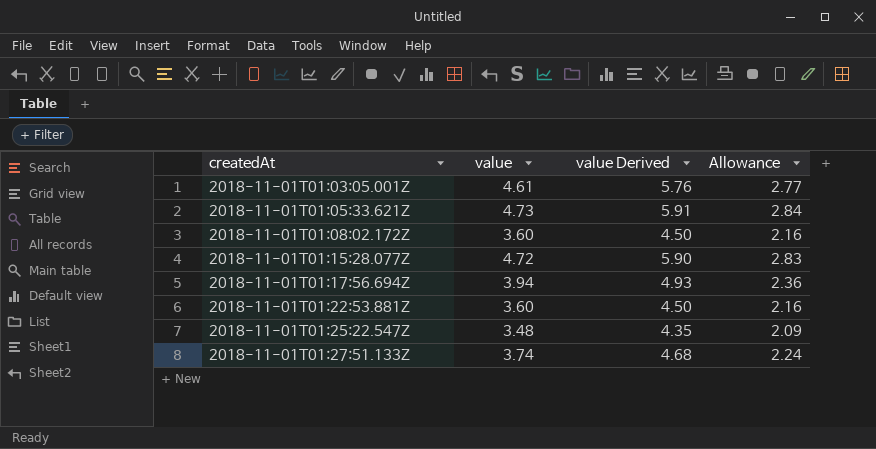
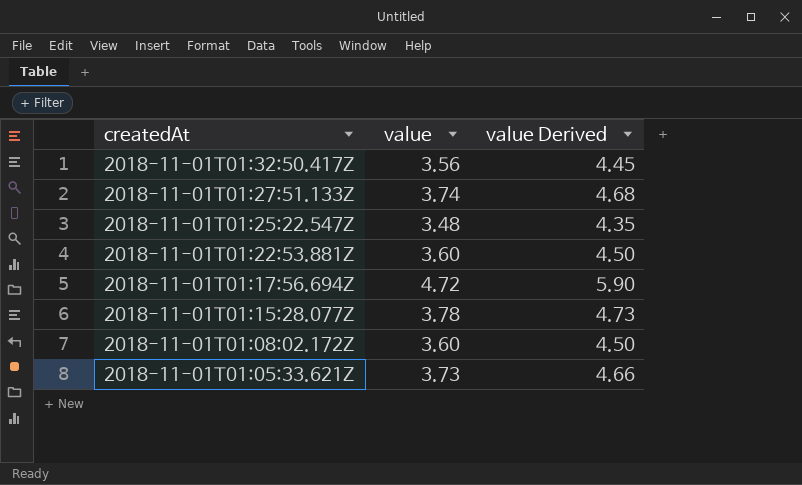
row order: createdAt ascending -> createdAt descending
column Allowance | formula: [value] * 0.6 -> none
row 2018-11-01T01:03:05.001Z: 4.61 | 5.76 | 2.77 -> none
row 2018-11-01T01:32:50.417Z: none -> 3.56 | 4.45
2018-11-01T01:17:56.694Z | value: 3.94 -> 4.72
2018-11-01T01:17:56.694Z | value Derived: 4.93 -> 5.90
2018-11-01T01:15:28.077Z | value: 4.72 -> 3.78
2018-11-01T01:15:28.077Z | value Derived: 5.90 -> 4.73
2018-11-01T01:05:33.621Z | value: 4.73 -> 3.73
2018-11-01T01:05:33.621Z | value Derived: 5.91 -> 4.66

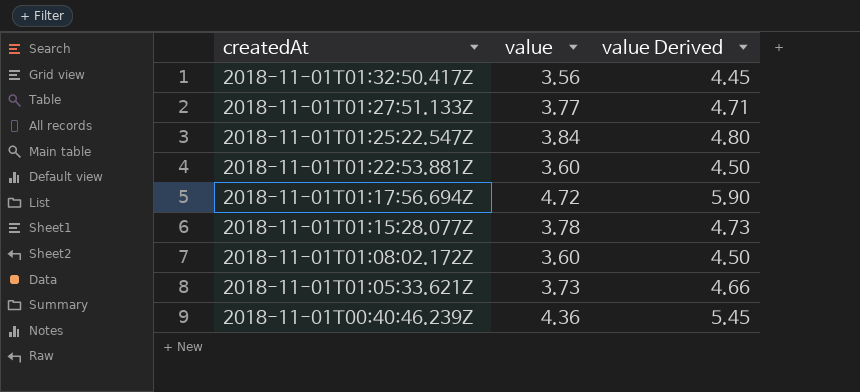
2018-11-01T01:27:51.133Z | value: 3.74 -> 3.77
2018-11-01T01:27:51.133Z | value Derived: 4.68 -> 4.71
2018-11-01T01:25:22.547Z | value: 3.48 -> 3.84
2018-11-01T01:25:22.547Z | value Derived: 4.35 -> 4.80
row 2018-11-01T00:40:46.239Z: none -> 4.36 | 5.45

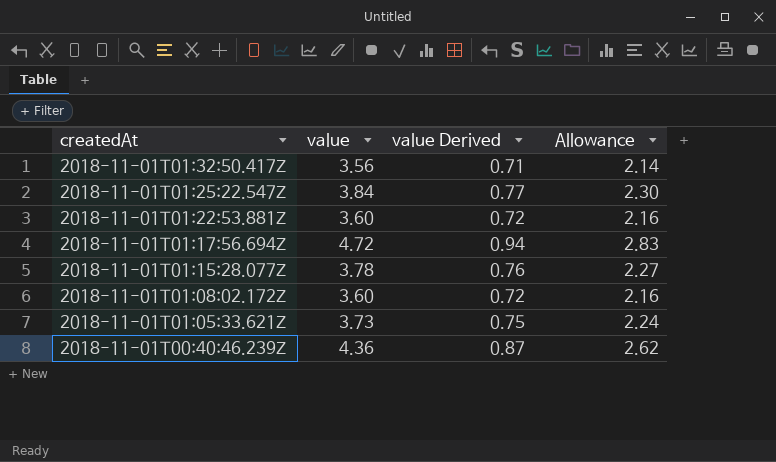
column value Derived | formula: [value] * 1.25 -> [value] * 0.2
column Allowance | formula: none -> [value] * 0.6
row 2018-11-01T01:27:51.133Z: 3.77 | 4.71 -> none

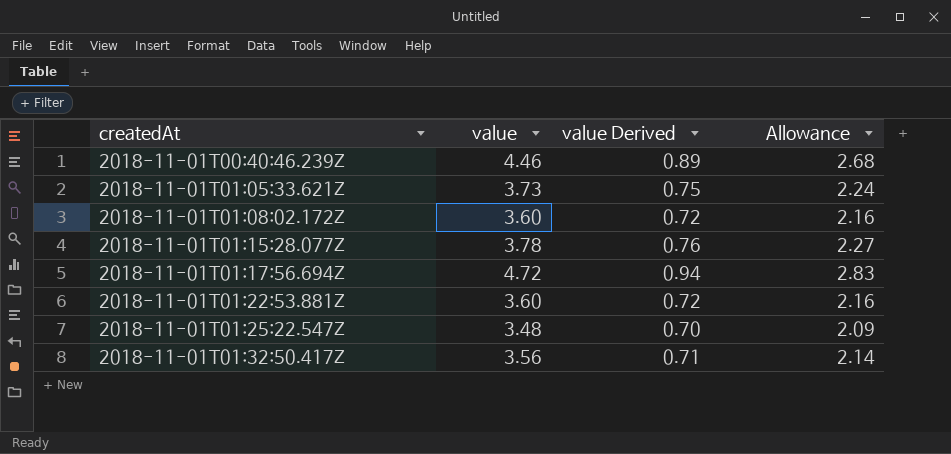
row order: createdAt descending -> createdAt ascending
2018-11-01T00:40:46.239Z | value: 4.36 -> 4.46
2018-11-01T00:40:46.239Z | value Derived: 0.87 -> 0.89
2018-11-01T00:40:46.239Z | Allowance: 2.62 -> 2.68
2018-11-01T01:25:22.547Z | value: 3.84 -> 3.48
2018-11-01T01:25:22.547Z | value Derived: 0.77 -> 0.70
2018-11-01T01:25:22.547Z | Allowance: 2.30 -> 2.09

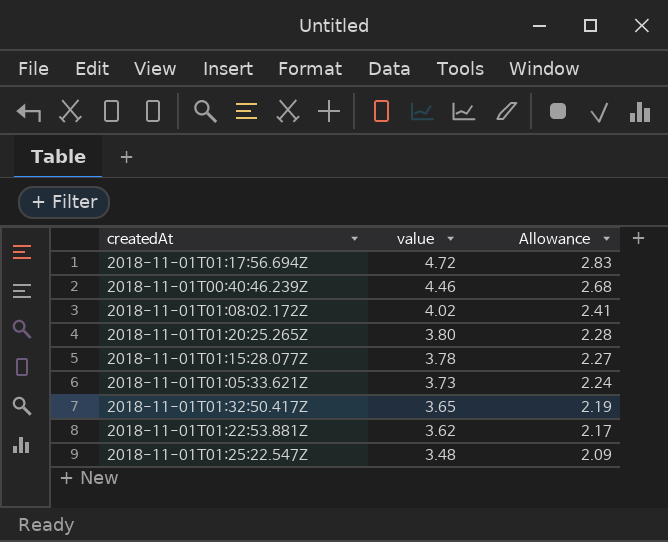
row order: createdAt ascending -> value descending
column value Derived | formula: [value] * 0.2 -> none
2018-11-01T01:08:02.172Z | value: 3.60 -> 4.02
2018-11-01T01:08:02.172Z | Allowance: 2.16 -> 2.41
row 2018-11-01T01:20:25.265Z: none -> 3.80 | 2.28
2018-11-01T01:32:50.417Z | value: 3.56 -> 3.65
2018-11-01T01:32:50.417Z | Allowance: 2.14 -> 2.19
2018-11-01T01:22:53.881Z | value: 3.60 -> 3.62
2018-11-01T01:22:53.881Z | Allowance: 2.16 -> 2.17

